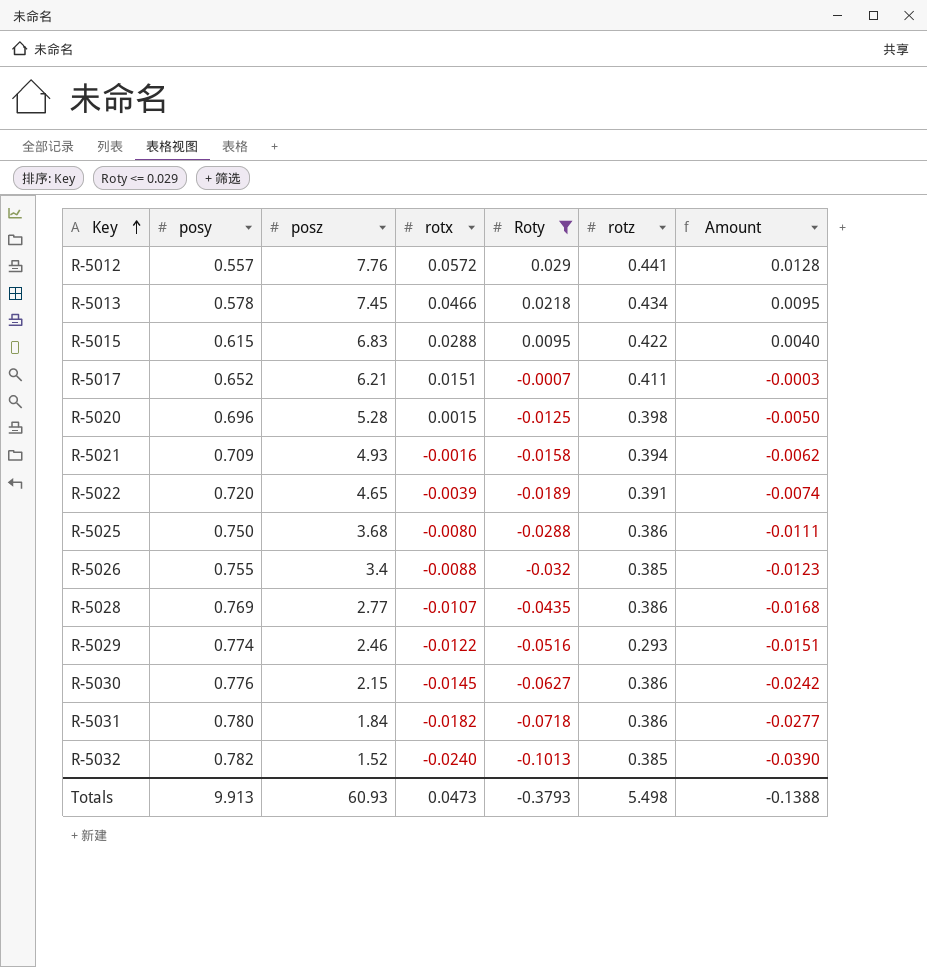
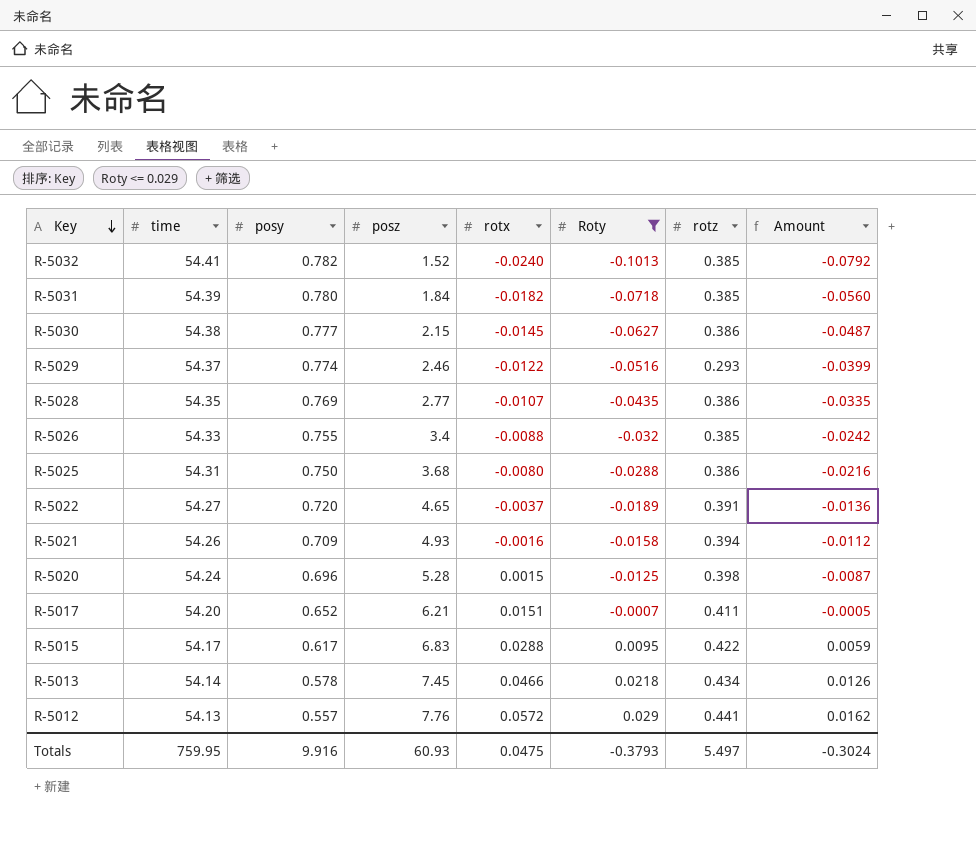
row order: Key ascending -> Key descending
column time | position: none -> 2
column Amount | formula: [Roty] * [rotz] -> [posy] * [Roty]
R-5031 | rotz: 0.386 -> 0.385
R-5030 | posy: 0.776 -> 0.777
R-5022 | rotx: -0.0039 -> -0.0037
R-5015 | posy: 0.615 -> 0.617
Totals | posy: 9.913 -> 9.916
Totals | rotx: 0.0473 -> 0.0475
Totals | rotz: 5.498 -> 5.497
Totals | Amount: -0.1388 -> -0.3024

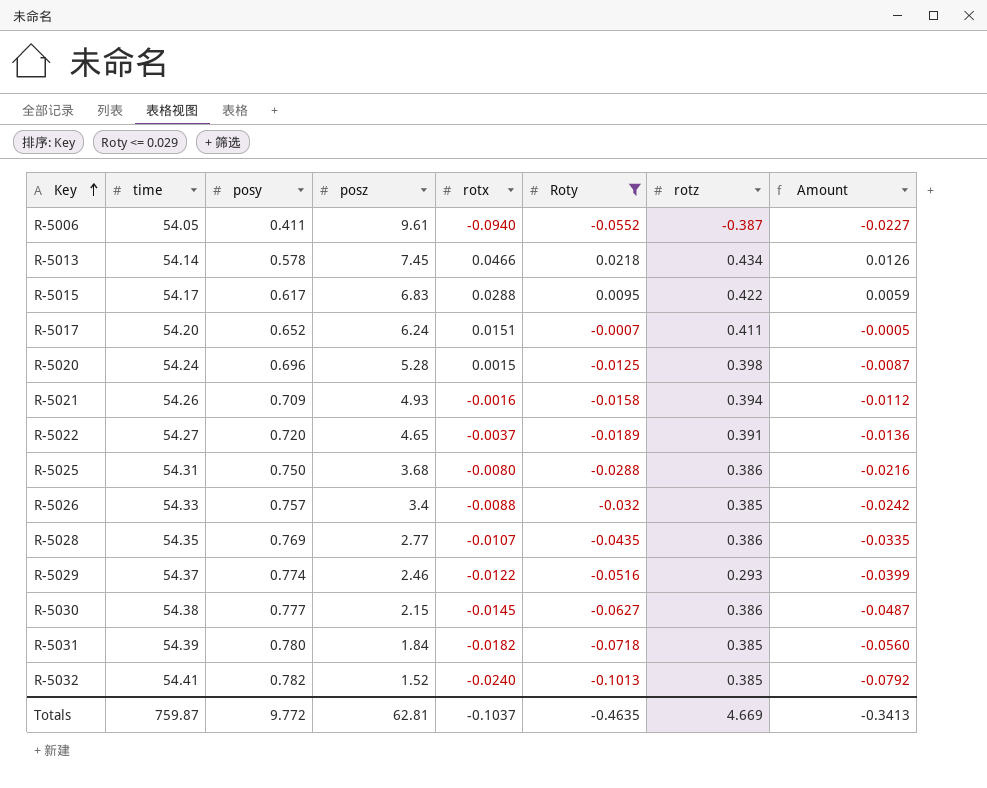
row order: Key descending -> Key ascending
row R-5012: 54.13 | 0.557 | 7.76 | 0.0572 | 0.029 | 0.441 | 0.0162 -> none
row R-5006: none -> 54.05 | 0.411 | 9.61 | -0.0940 | -0.0552 | -0.387 | -0.0227
R-5017 | posz: 6.21 -> 6.24
R-5026 | posy: 0.755 -> 0.757
Totals | time: 759.95 -> 759.87
Totals | posy: 9.916 -> 9.772
Totals | posz: 60.93 -> 62.81
Totals | rotx: 0.0475 -> -0.1037
Totals | Roty: -0.3793 -> -0.4635
Totals | rotz: 5.497 -> 4.669
Totals | Amount: -0.3024 -> -0.3413

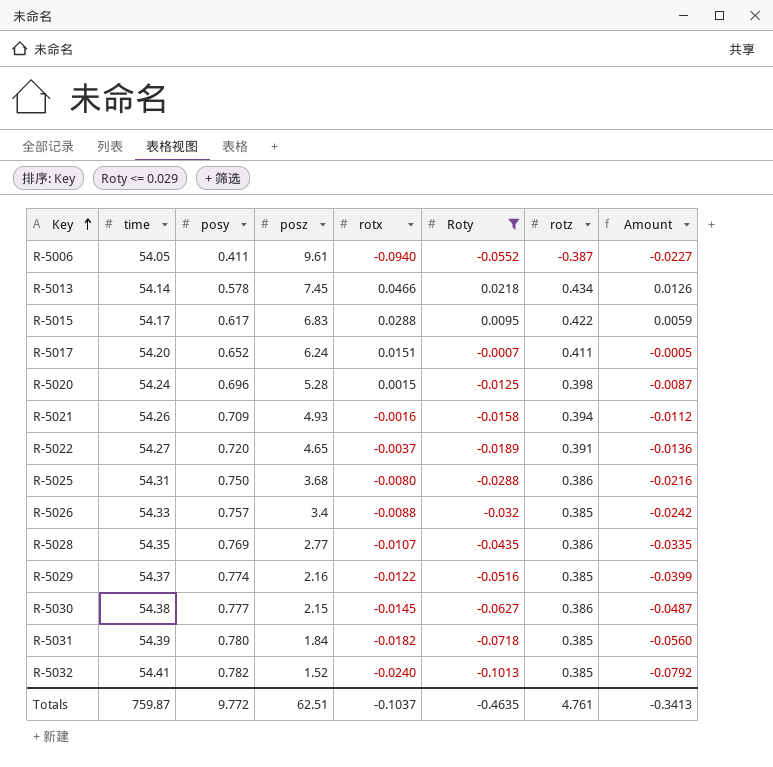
R-5029 | posz: 2.46 -> 2.16
R-5029 | rotz: 0.293 -> 0.385
Totals | posz: 62.81 -> 62.51
Totals | rotz: 4.669 -> 4.761

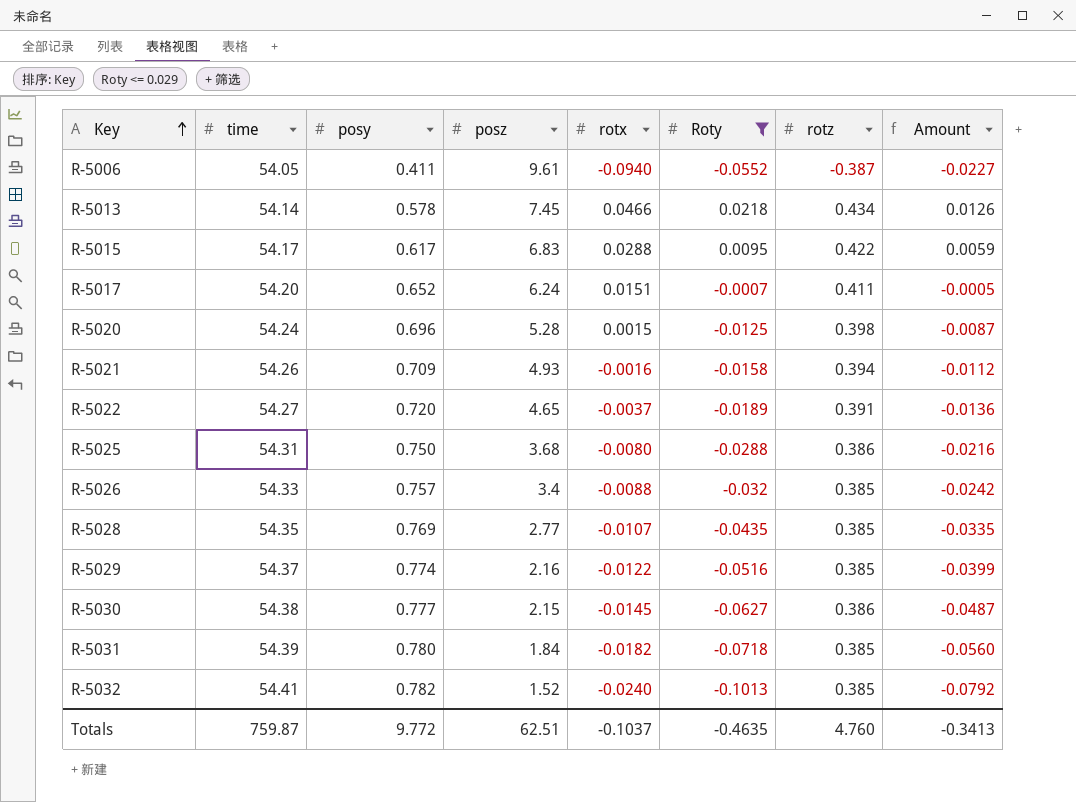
R-5028 | rotz: 0.386 -> 0.385
Totals | rotz: 4.761 -> 4.760

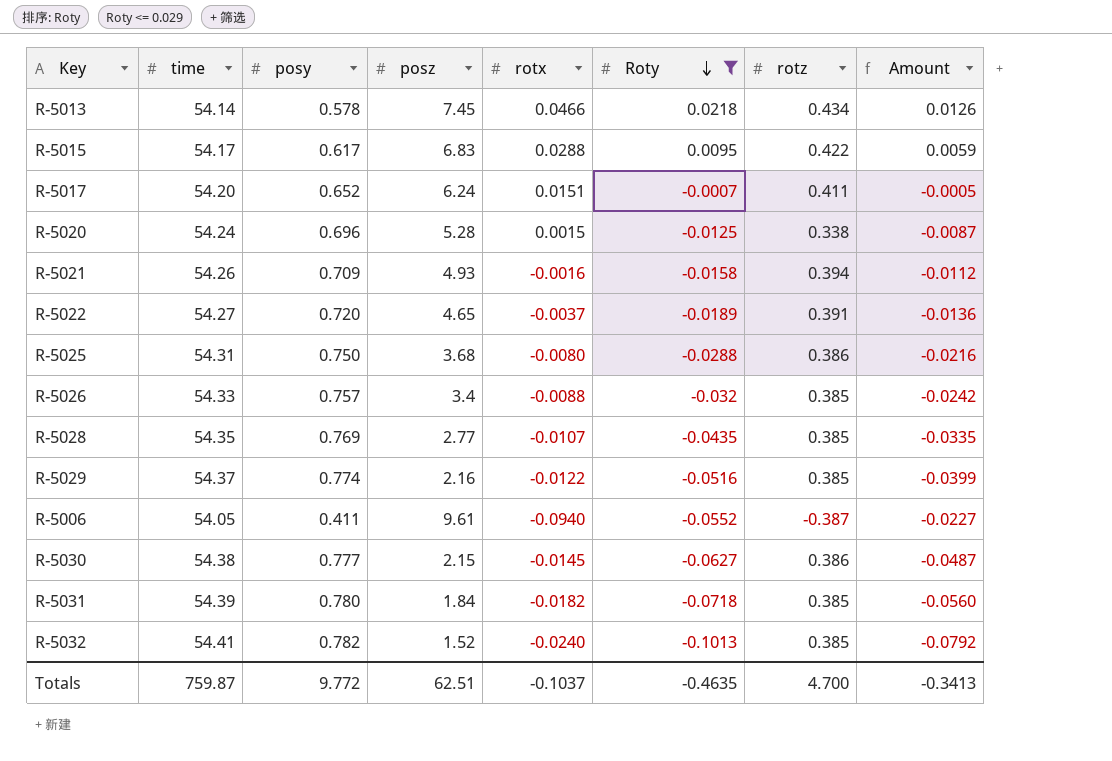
row order: Key ascending -> Roty descending
R-5020 | rotz: 0.398 -> 0.338
Totals | rotz: 4.760 -> 4.700

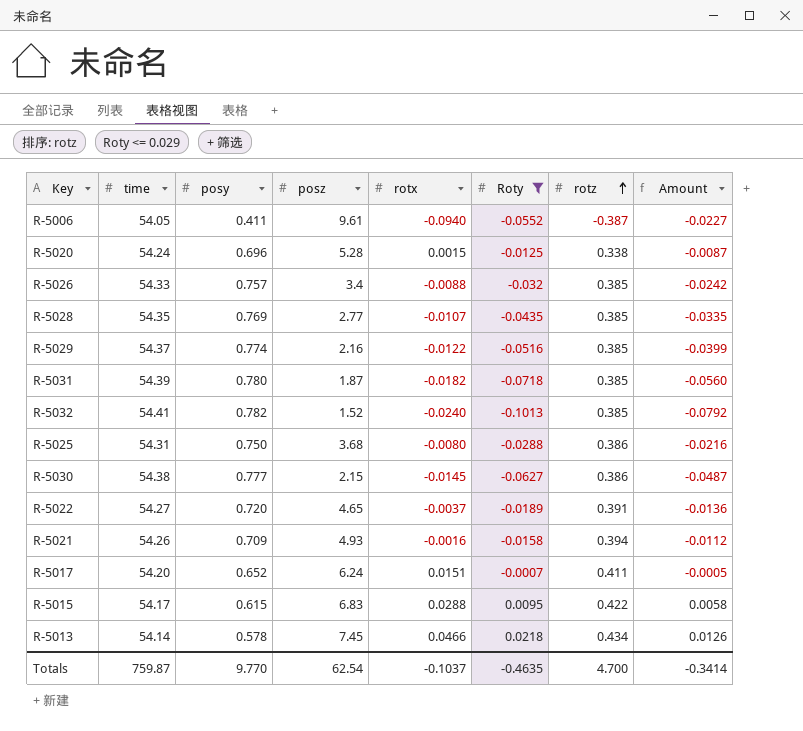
row order: Roty descending -> rotz ascending
R-5031 | posz: 1.84 -> 1.87
R-5015 | posy: 0.617 -> 0.615
R-5015 | Amount: 0.0059 -> 0.0058
Totals | posy: 9.772 -> 9.770
Totals | posz: 62.51 -> 62.54
Totals | Amount: -0.3413 -> -0.3414

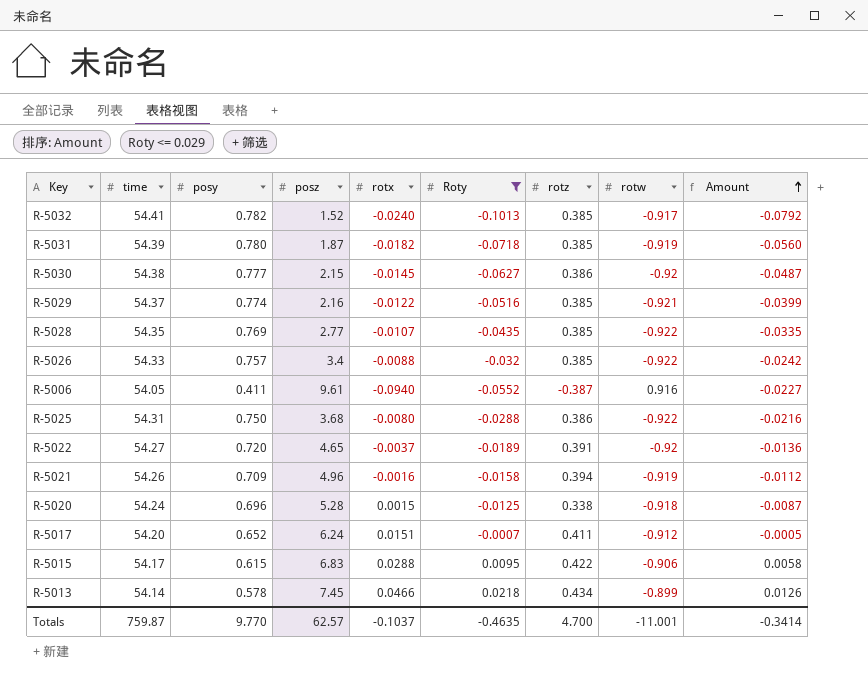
row order: rotz ascending -> Amount ascending
column rotw | position: none -> 8
R-5021 | posz: 4.93 -> 4.96
Totals | posz: 62.54 -> 62.57

